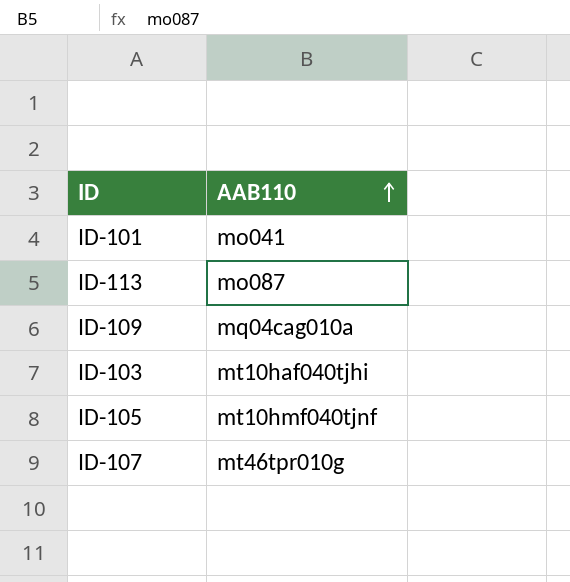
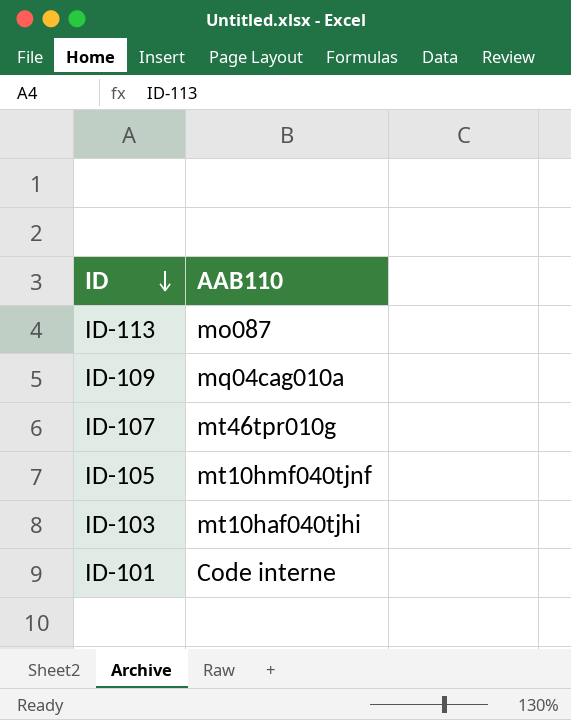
row order: AAB110 ascending -> ID descending
ID-101 | AAB110: mo041 -> Code interne

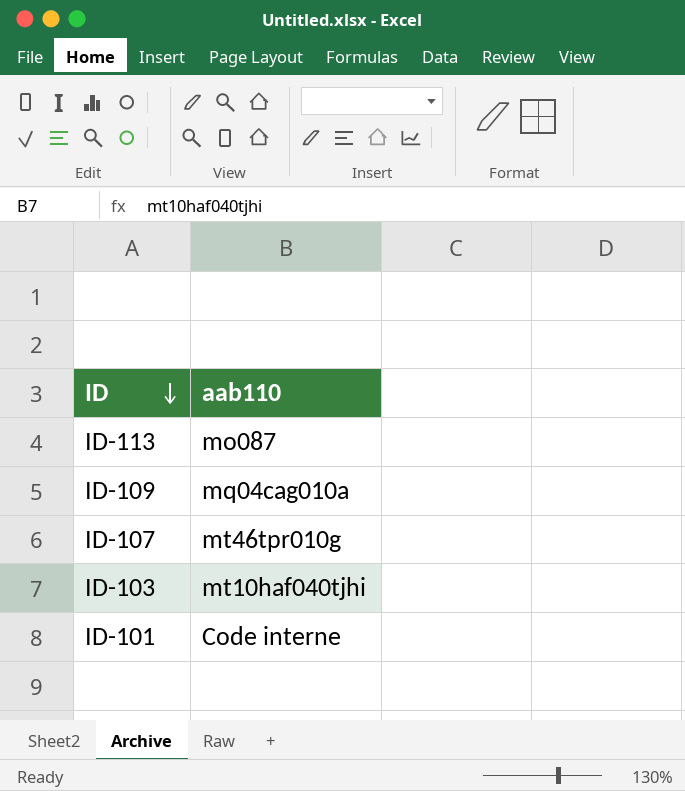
column name: AAB110 -> aab110
row ID-105: mt10hmf040tjnf -> none

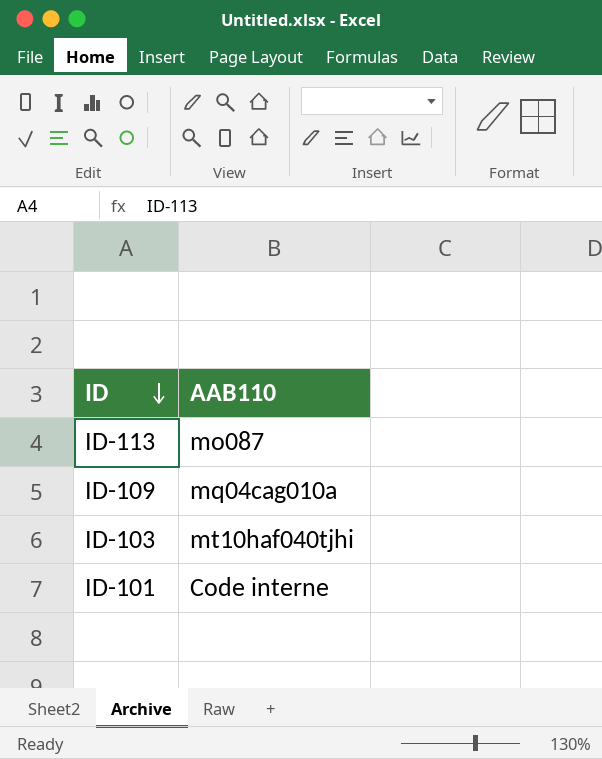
column name: aab110 -> AAB110
row ID-107: mt46tpr010g -> none

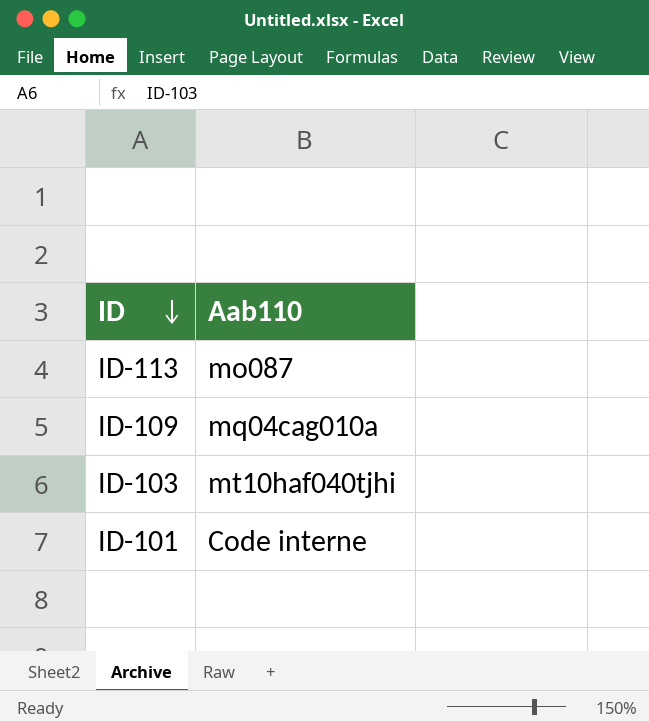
column name: AAB110 -> Aab110

